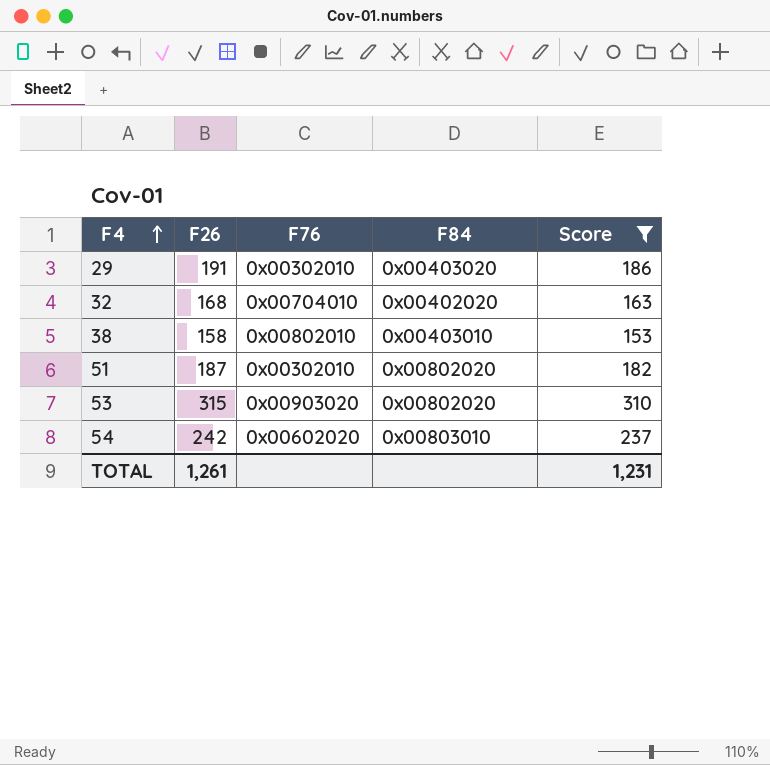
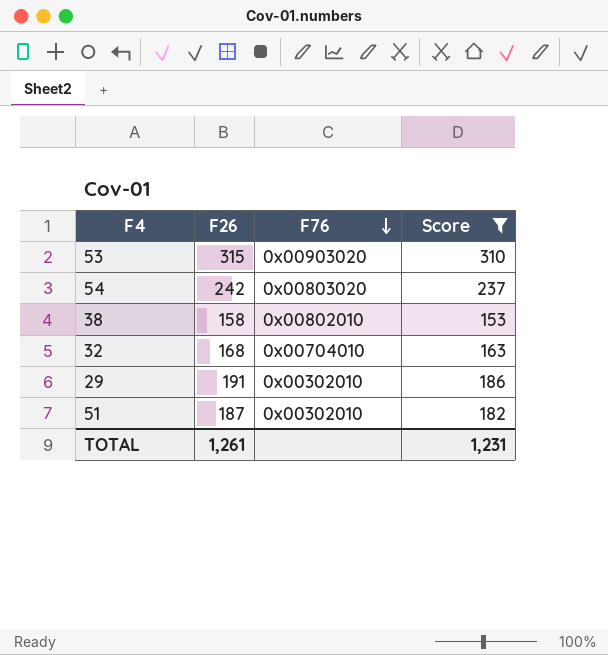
row order: F4 ascending -> F76 descending
column F84 | position: 4 -> none
54 | F76: 0x00602020 -> 0x00803020

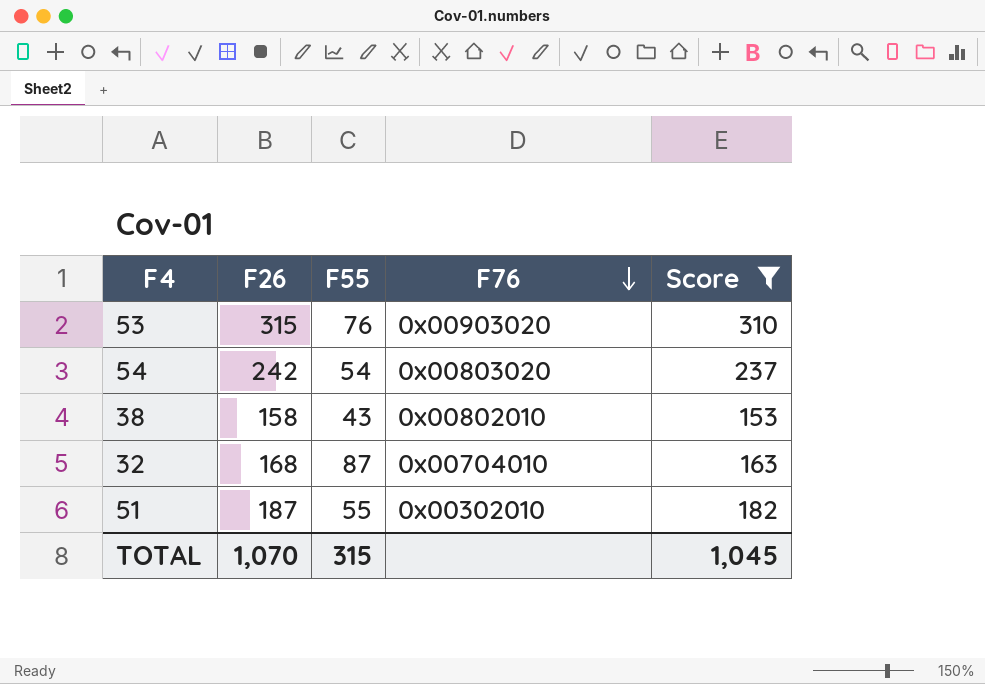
column F55 | position: none -> 3
row 29: 191 | 0x00302010 | 186 -> none
TOTAL | F26: 1,261 -> 1,070
TOTAL | Score: 1,231 -> 1,045

